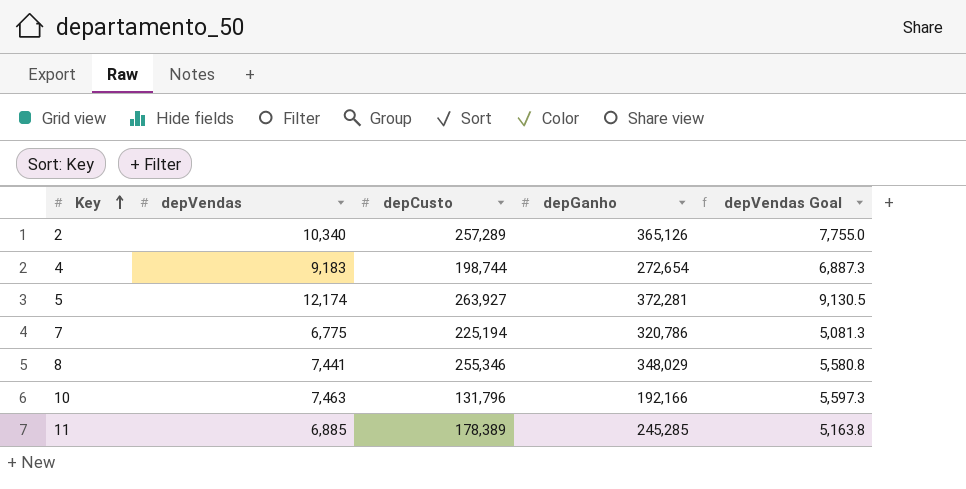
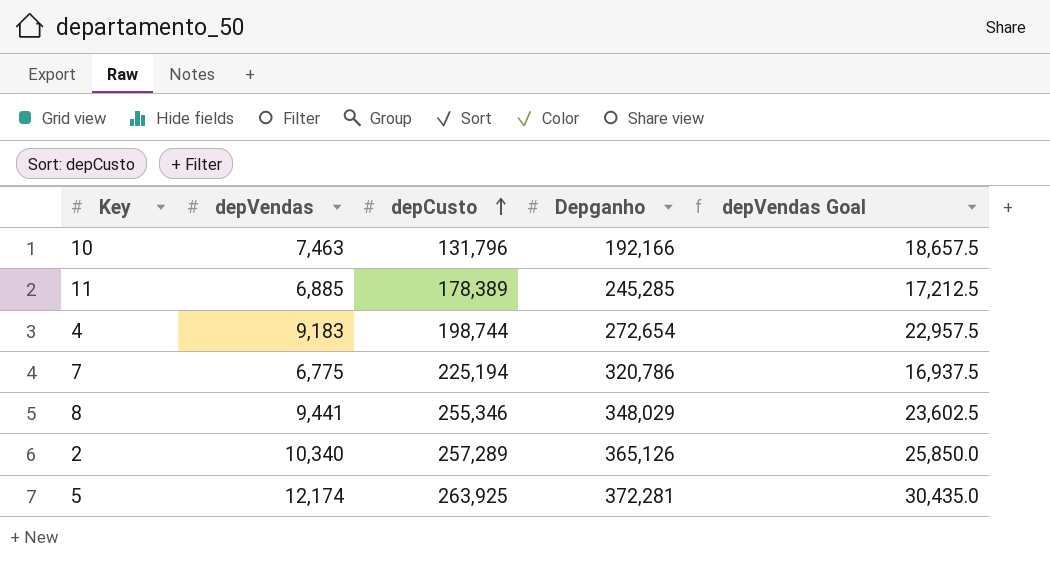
row order: Key ascending -> depCusto ascending
column name: depGanho -> Depganho
column depVendas Goal | formula: [depVendas] * 0.75 -> [depVendas] * 2.5
8 | depVendas: 7,441 -> 9,441
5 | depCusto: 263,927 -> 263,925

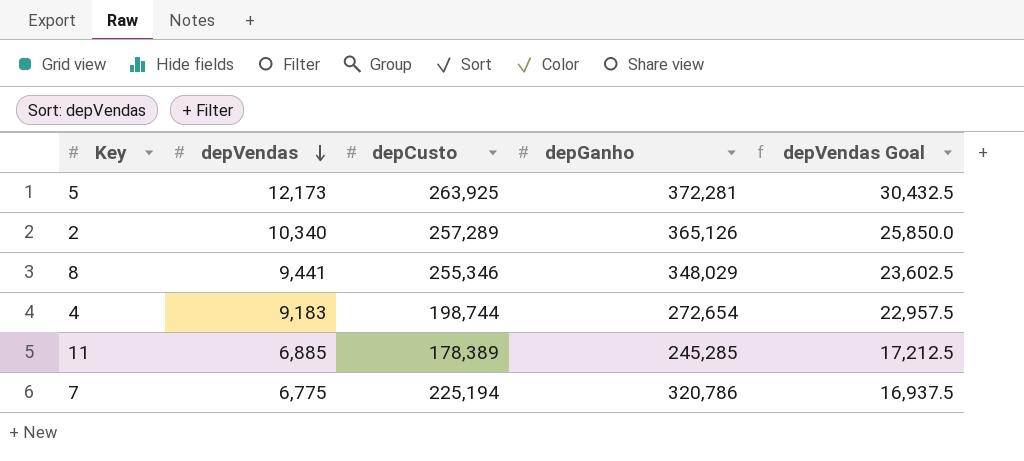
row order: depCusto ascending -> depVendas descending
column name: Depganho -> depGanho
row 10: 7,463 | 131,796 | 192,166 | 18,657.5 -> none
5 | depVendas: 12,174 -> 12,173
5 | depVendas Goal: 30,435.0 -> 30,432.5

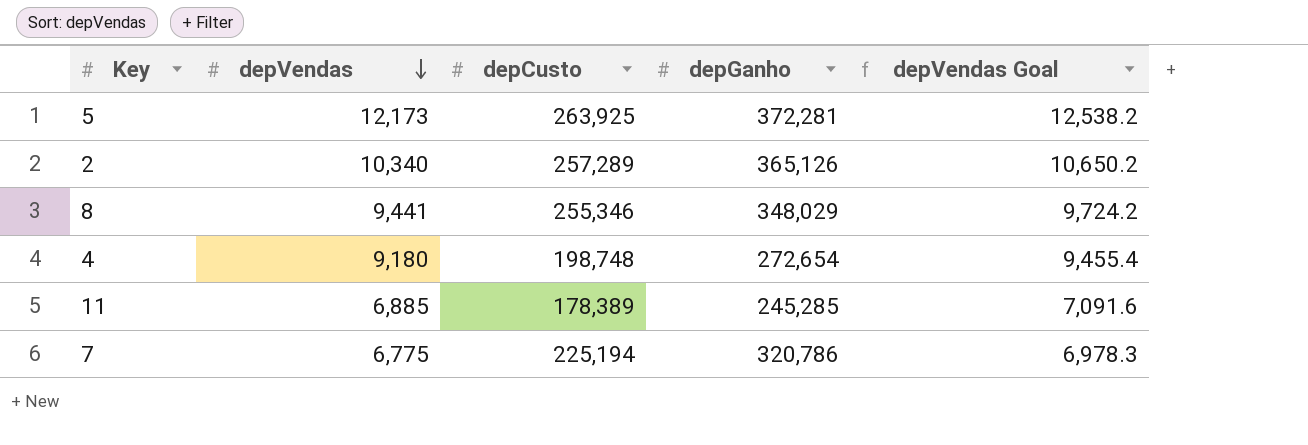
column depVendas Goal | formula: [depVendas] * 2.5 -> [depVendas] * 1.03
4 | depVendas: 9,183 -> 9,180
4 | depCusto: 198,744 -> 198,748

